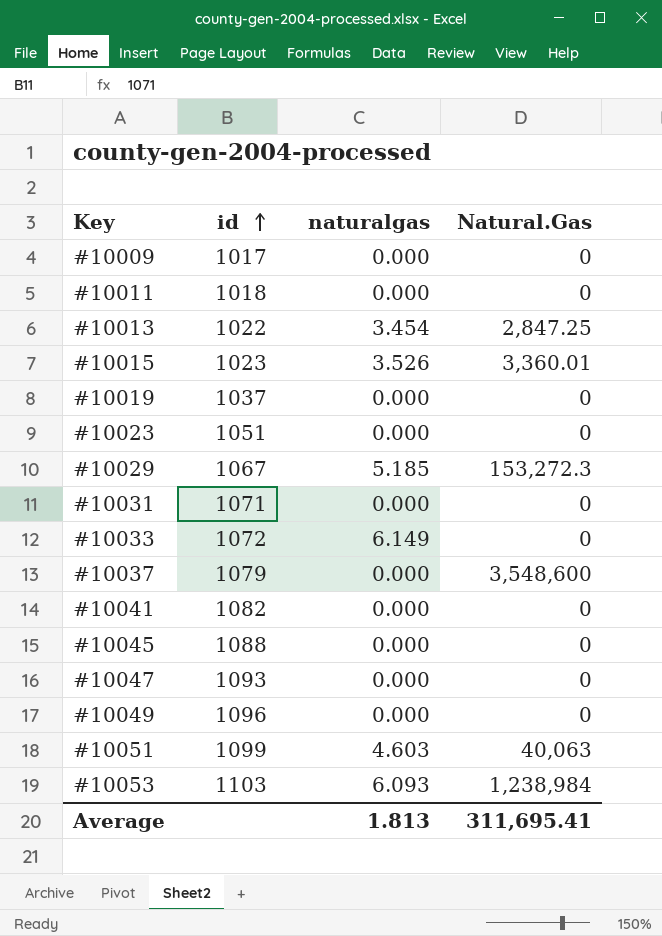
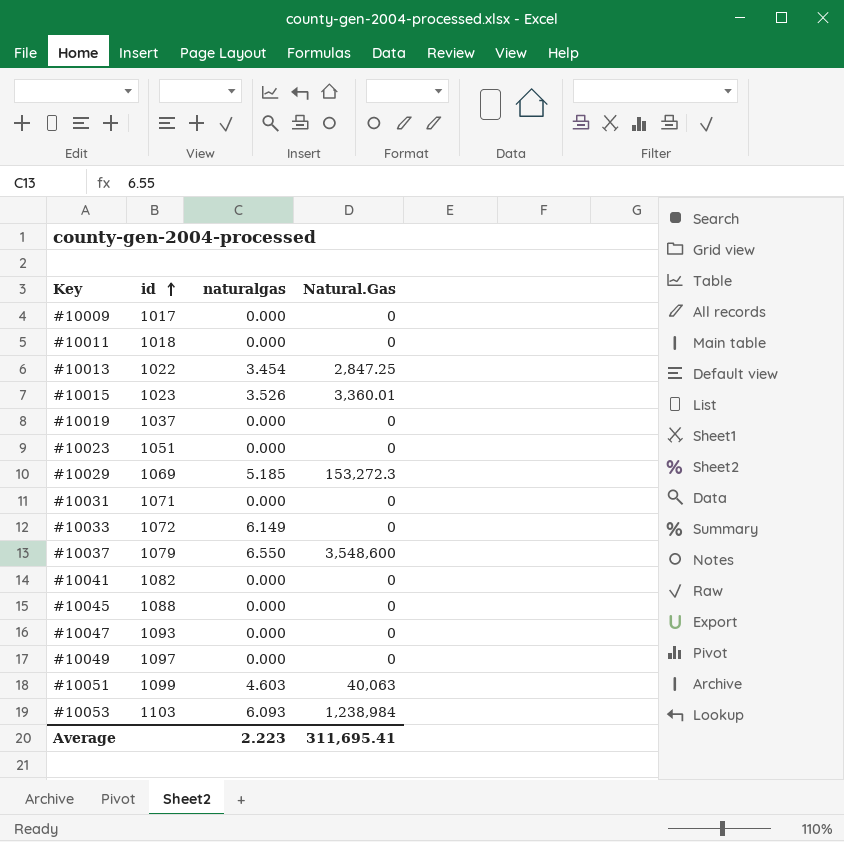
#10029 | id: 1067 -> 1069
#10037 | naturalgas: 0.000 -> 6.550
#10049 | id: 1096 -> 1097
Average | naturalgas: 1.813 -> 2.223

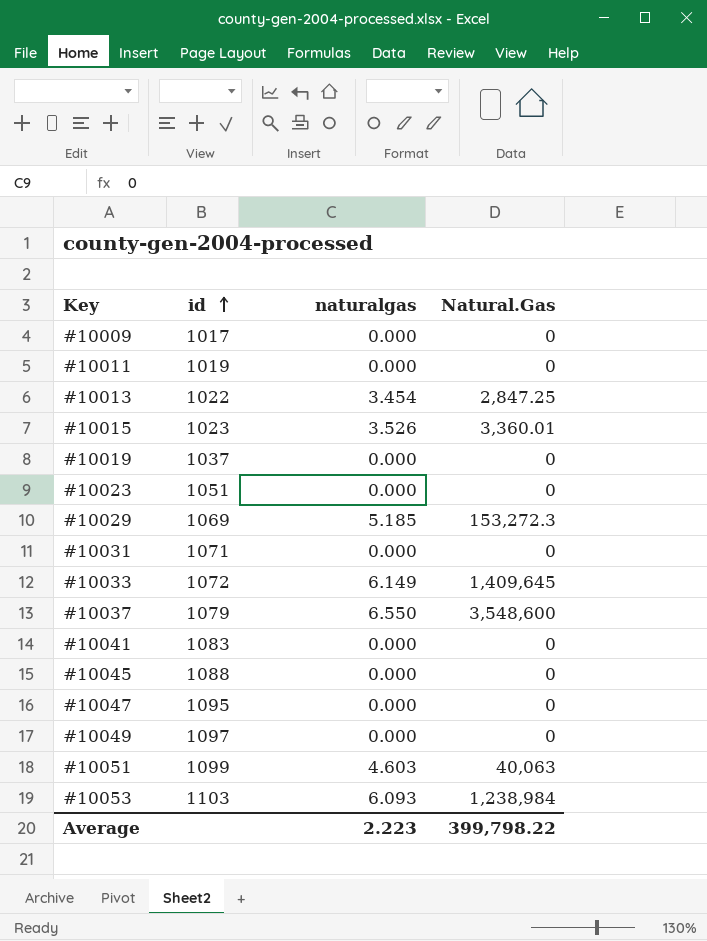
#10011 | id: 1018 -> 1019
#10033 | Natural.Gas: 0 -> 1,409,645
#10041 | id: 1082 -> 1083
#10047 | id: 1093 -> 1095
Average | Natural.Gas: 311,695.41 -> 399,798.22

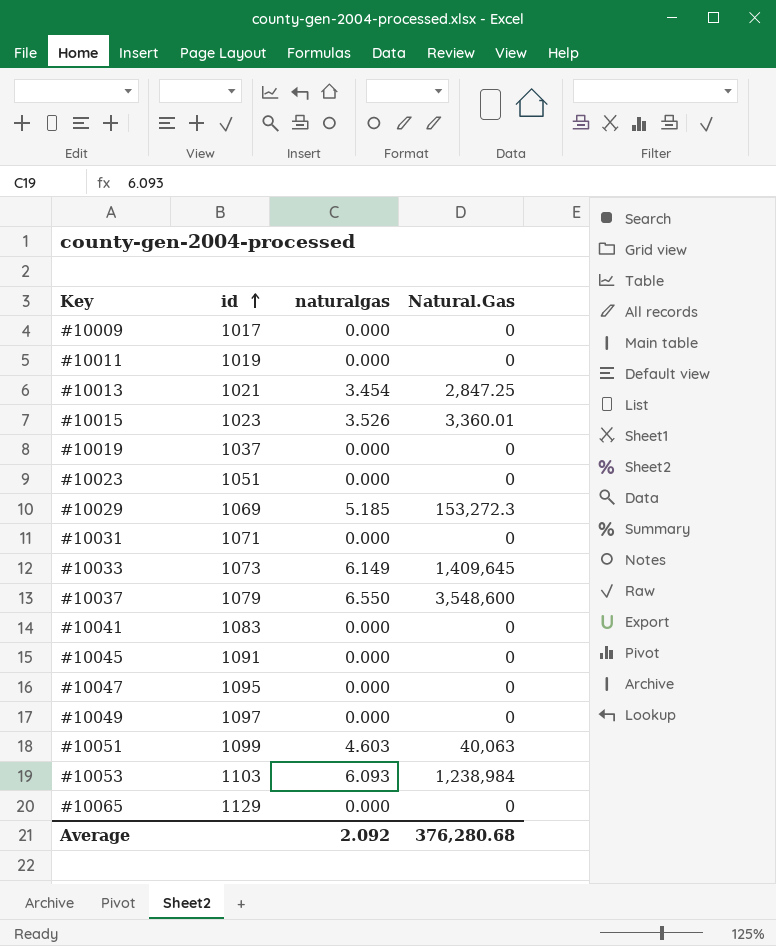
#10013 | id: 1022 -> 1021
#10033 | id: 1072 -> 1073
#10045 | id: 1088 -> 1091
row #10065: none -> 1129 | 0.000 | 0
Average | naturalgas: 2.223 -> 2.092
Average | Natural.Gas: 399,798.22 -> 376,280.68

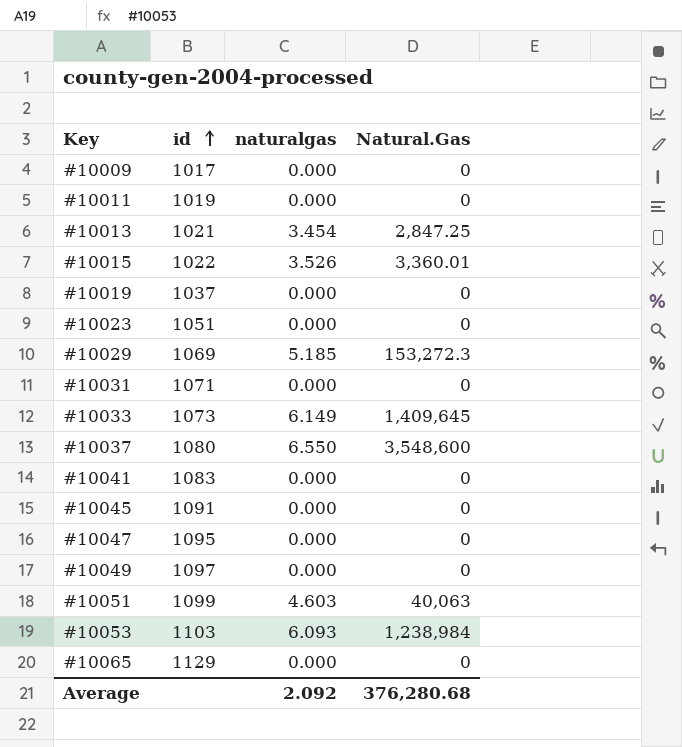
#10015 | id: 1023 -> 1022
#10037 | id: 1079 -> 1080

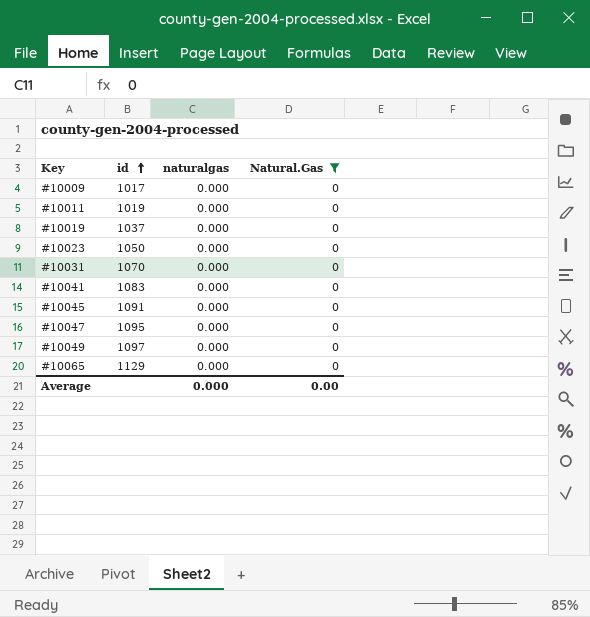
filter: none -> Natural.Gas = 0
#10023 | id: 1051 -> 1050
#10031 | id: 1071 -> 1070
Average | naturalgas: 2.092 -> 0.000
Average | Natural.Gas: 376,280.68 -> 0.00

